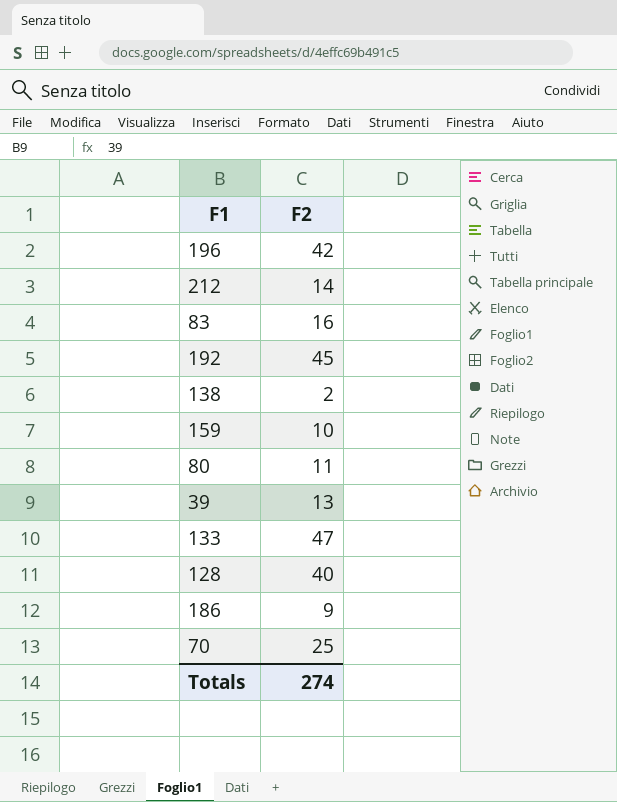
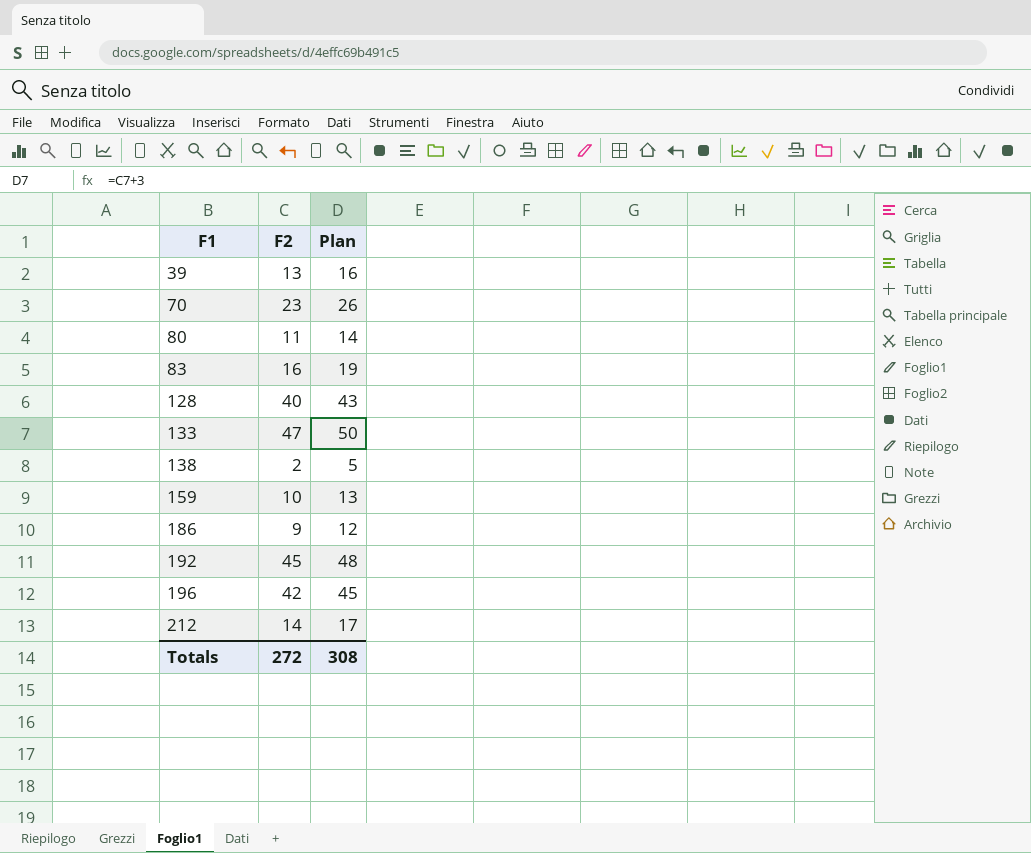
row order: none -> F1 ascending
column Plan | formula: none -> [F2] + 3
70 | F2: 25 -> 23
Totals | F2: 274 -> 272

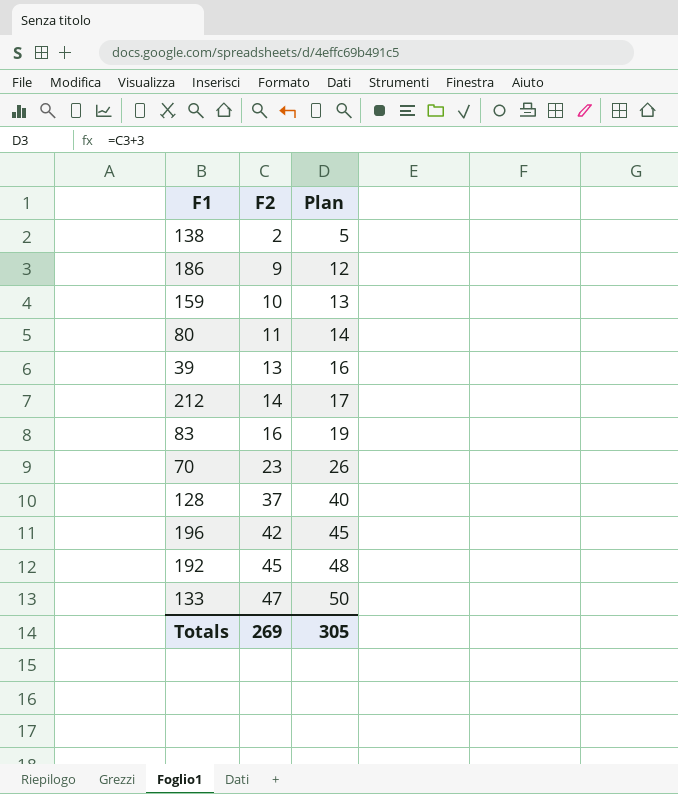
row order: F1 ascending -> F2 ascending
128 | F2: 40 -> 37
128 | Plan: 43 -> 40
Totals | F2: 272 -> 269
Totals | Plan: 308 -> 305

